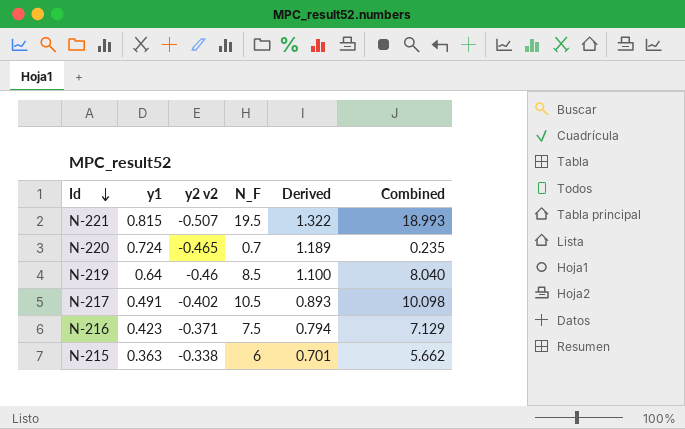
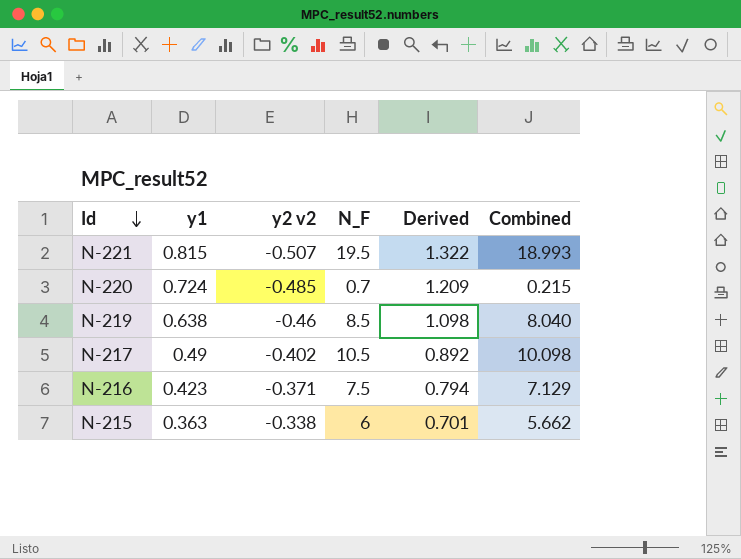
N-220 | y2 v2: -0.465 -> -0.485
N-220 | Derived: 1.189 -> 1.209
N-220 | Combined: 0.235 -> 0.215
N-219 | y1: 0.64 -> 0.638
N-219 | Derived: 1.100 -> 1.098
N-217 | y1: 0.491 -> 0.49
N-217 | Derived: 0.893 -> 0.892

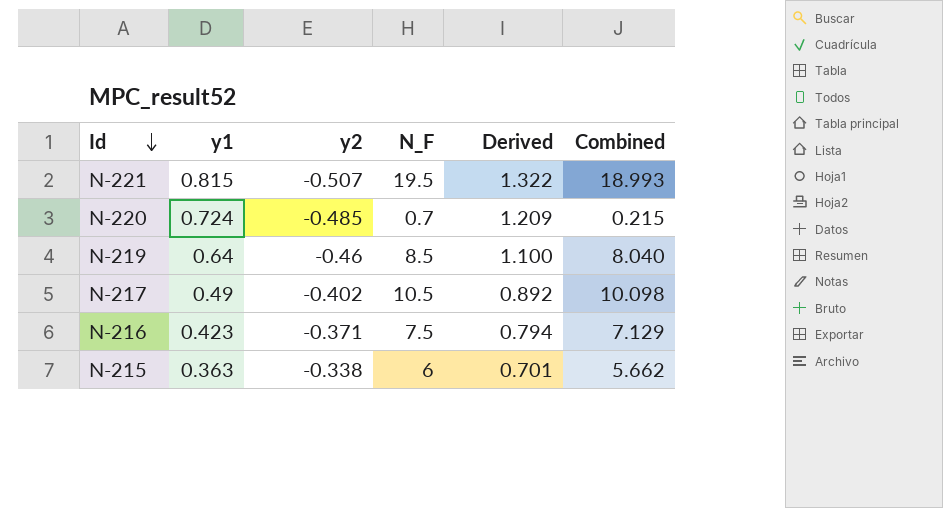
column name: y2 v2 -> y2
N-219 | y1: 0.638 -> 0.64
N-219 | Derived: 1.098 -> 1.100

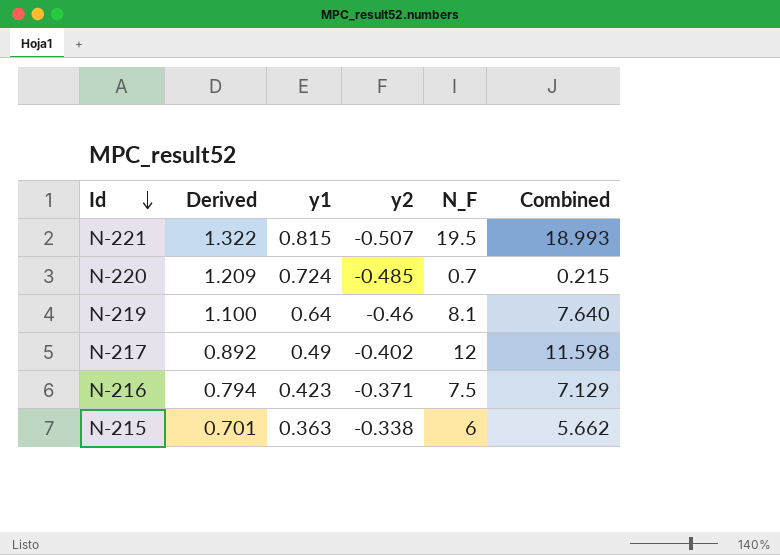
column Derived | position: 5 -> 2
N-219 | N_F: 8.5 -> 8.1
N-219 | Combined: 8.040 -> 7.640
N-217 | N_F: 10.5 -> 12
N-217 | Combined: 10.098 -> 11.598

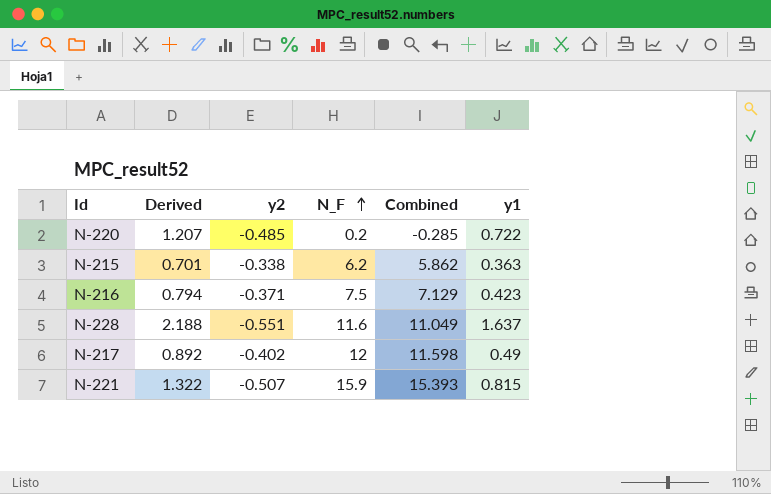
row order: Id descending -> N_F ascending
column y1 | position: 3 -> 6
row N-219: 1.100 | 0.64 | -0.46 | 8.1 | 7.640 -> none
N-220 | Derived: 1.209 -> 1.207
N-220 | N_F: 0.7 -> 0.2
N-220 | Combined: 0.215 -> -0.285
N-220 | y1: 0.724 -> 0.722
N-215 | N_F: 6 -> 6.2
N-215 | Combined: 5.662 -> 5.862
row N-228: none -> 2.188 | -0.551 | 11.6 | 11.049 | 1.637
N-221 | N_F: 19.5 -> 15.9
N-221 | Combined: 18.993 -> 15.393

